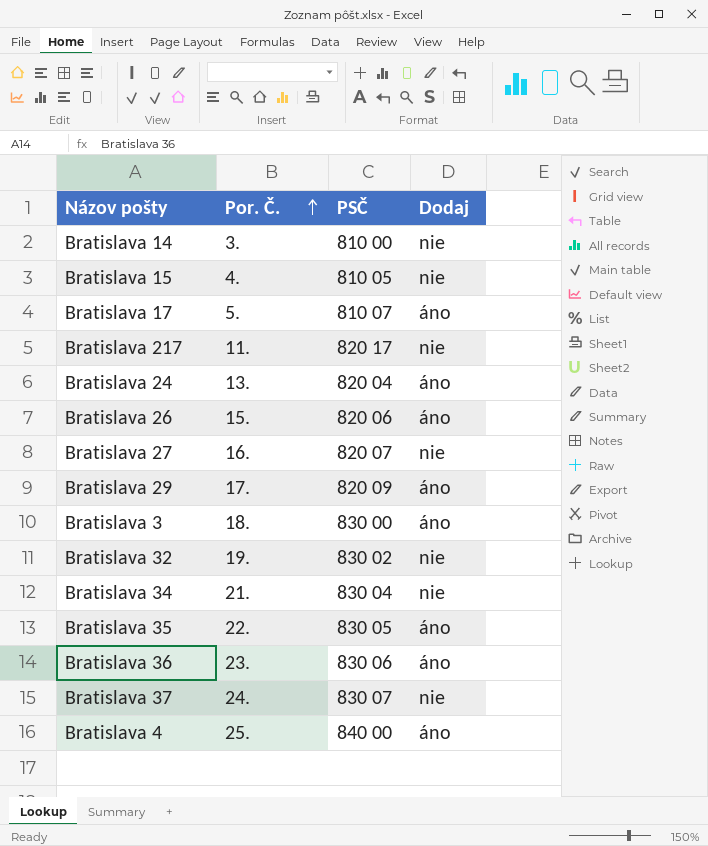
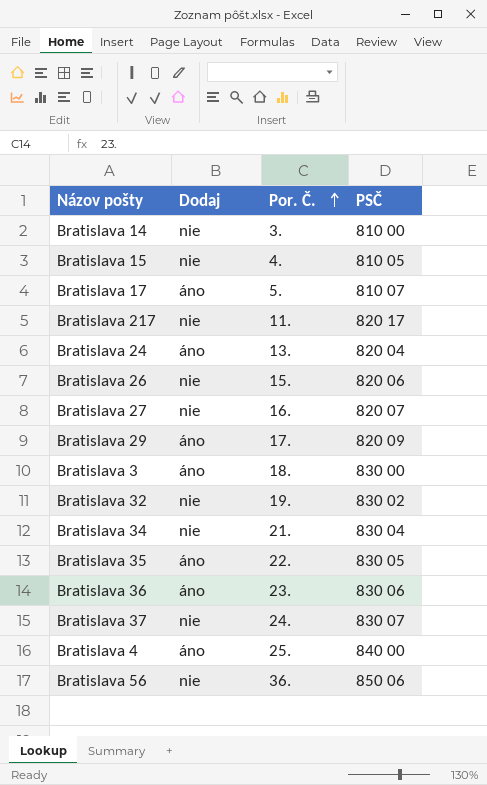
column Dodaj | position: 4 -> 2
Bratislava 26 | Dodaj: áno -> nie
row Bratislava 56: none -> nie | 36. | 850 06

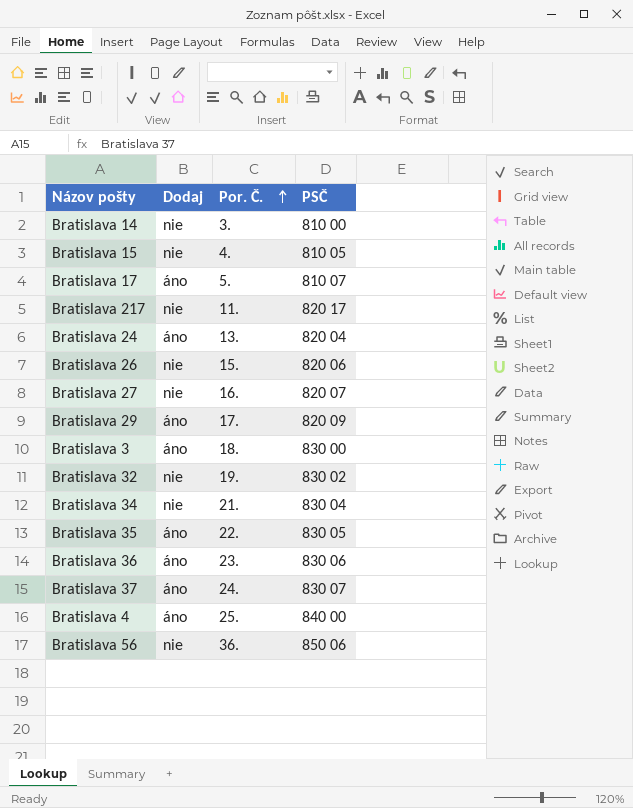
Bratislava 37 | Dodaj: nie -> áno

